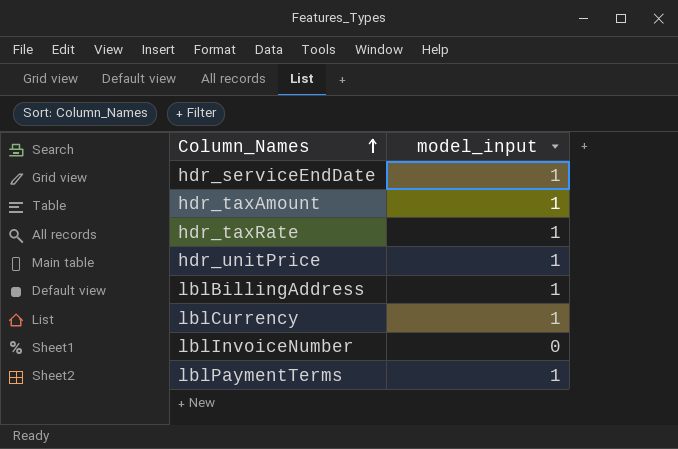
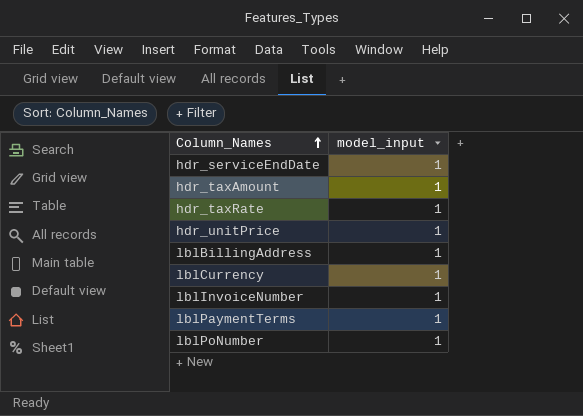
lblInvoiceNumber | model_input: 0 -> 1
row lblPoNumber: none -> 1

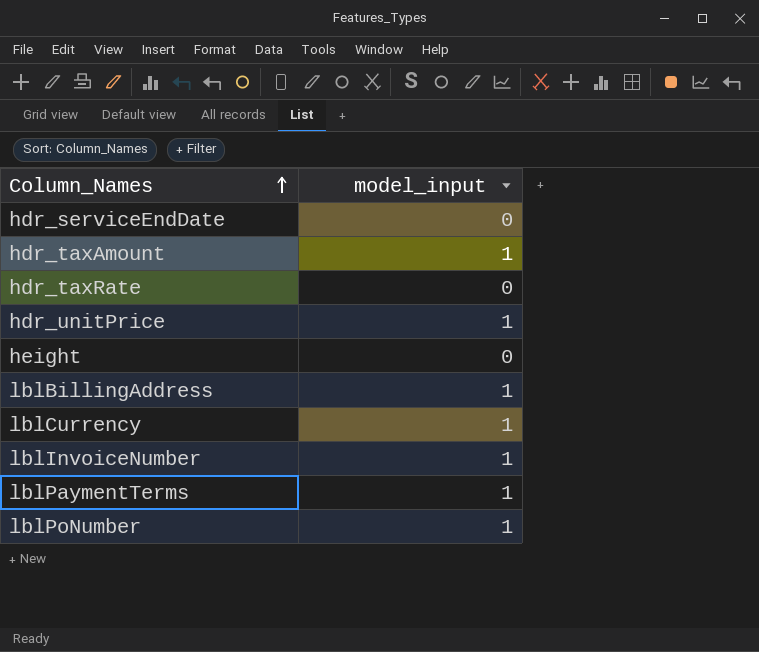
hdr_serviceEndDate | model_input: 1 -> 0
hdr_taxRate | model_input: 1 -> 0
row height: none -> 0

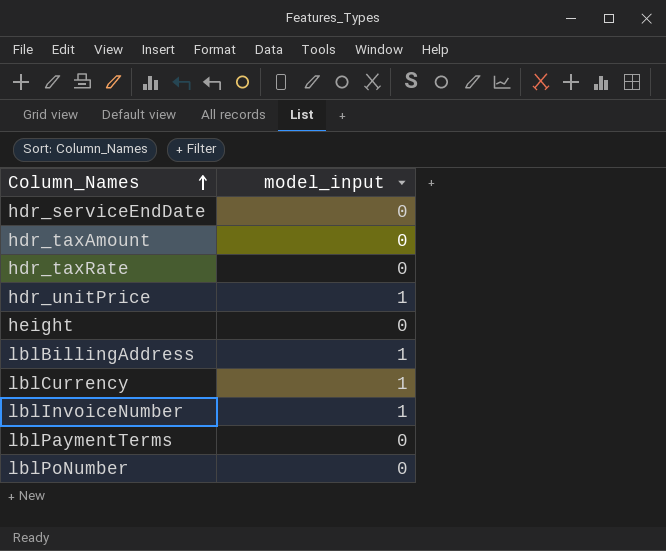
hdr_taxAmount | model_input: 1 -> 0
lblPaymentTerms | model_input: 1 -> 0
lblPoNumber | model_input: 1 -> 0

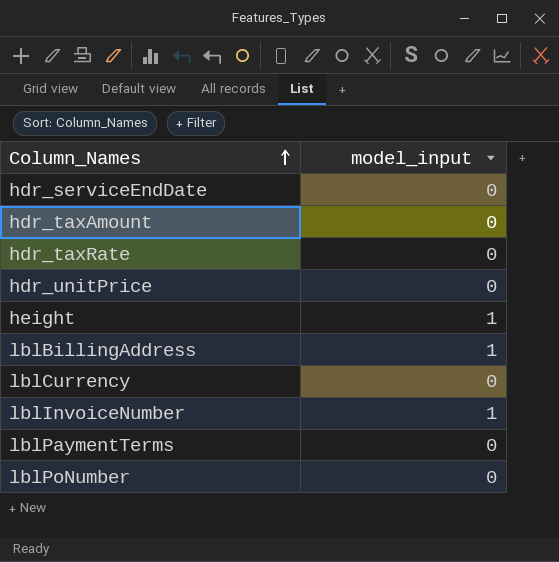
hdr_unitPrice | model_input: 1 -> 0
height | model_input: 0 -> 1
lblCurrency | model_input: 1 -> 0

